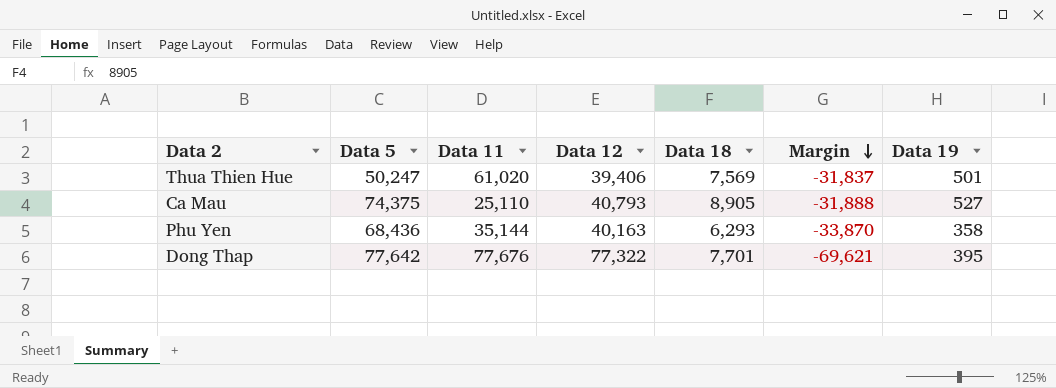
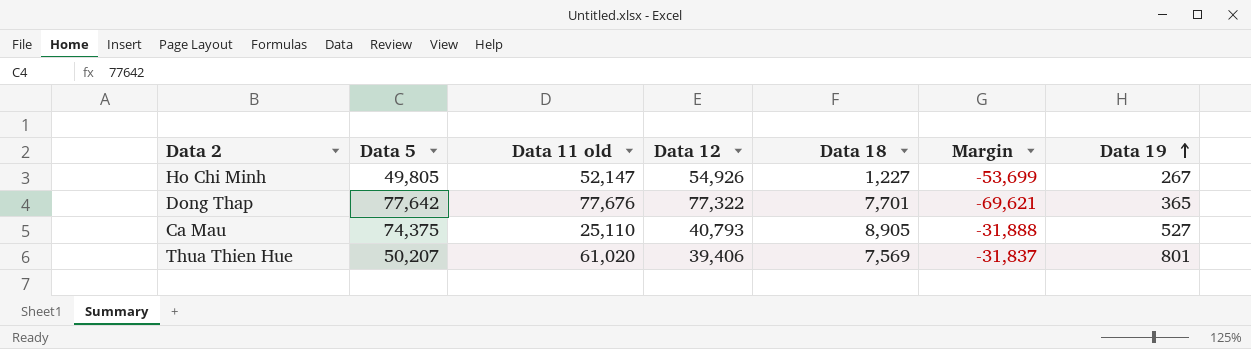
row order: Margin descending -> Data 19 ascending
column name: Data 11 -> Data 11 old
row Phu Yen: 68,436 | 35,144 | 40,163 | 6,293 | -33,870 | 358 -> none
row Ho Chi Minh: none -> 49,805 | 52,147 | 54,926 | 1,227 | -53,699 | 267
Dong Thap | Data 19: 395 -> 365
Thua Thien Hue | Data 5: 50,247 -> 50,207
Thua Thien Hue | Data 19: 501 -> 801

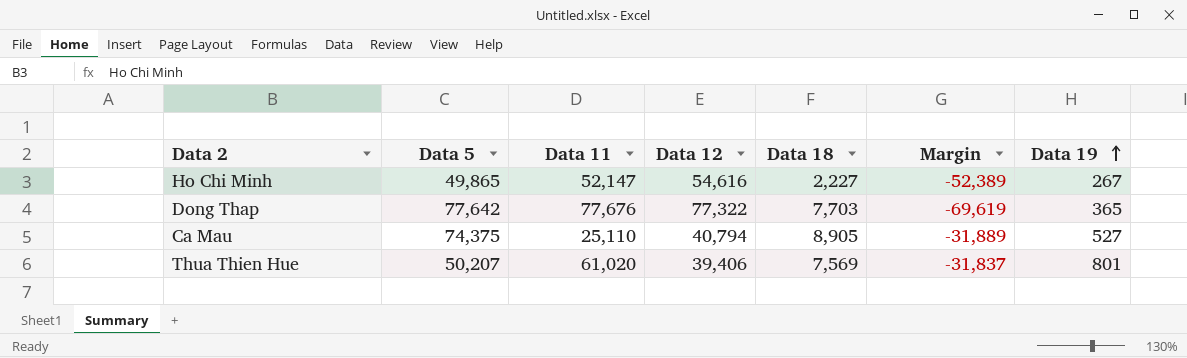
column name: Data 11 old -> Data 11
Ho Chi Minh | Data 5: 49,805 -> 49,865
Ho Chi Minh | Data 12: 54,926 -> 54,616
Ho Chi Minh | Data 18: 1,227 -> 2,227
Ho Chi Minh | Margin: -53,699 -> -52,389
Dong Thap | Data 18: 7,701 -> 7,703
Dong Thap | Margin: -69,621 -> -69,619
Ca Mau | Data 12: 40,793 -> 40,794
Ca Mau | Margin: -31,888 -> -31,889

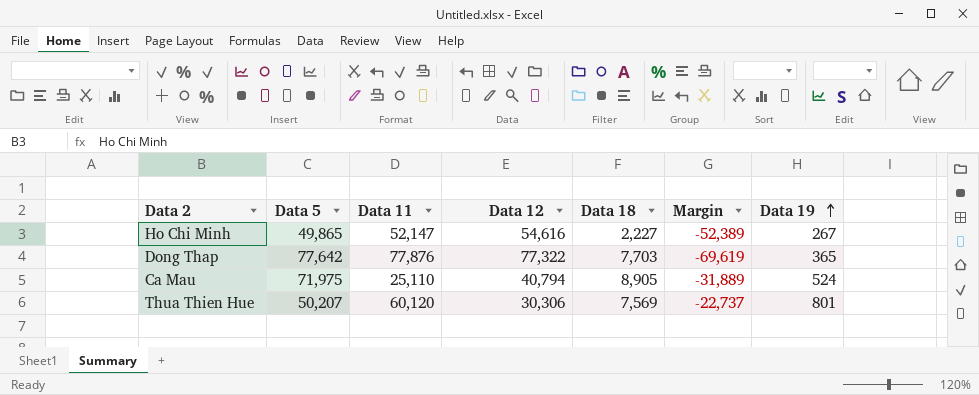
Dong Thap | Data 11: 77,676 -> 77,876
Ca Mau | Data 5: 74,375 -> 71,975
Ca Mau | Data 19: 527 -> 524
Thua Thien Hue | Data 11: 61,020 -> 60,120
Thua Thien Hue | Data 12: 39,406 -> 30,306
Thua Thien Hue | Margin: -31,837 -> -22,737

